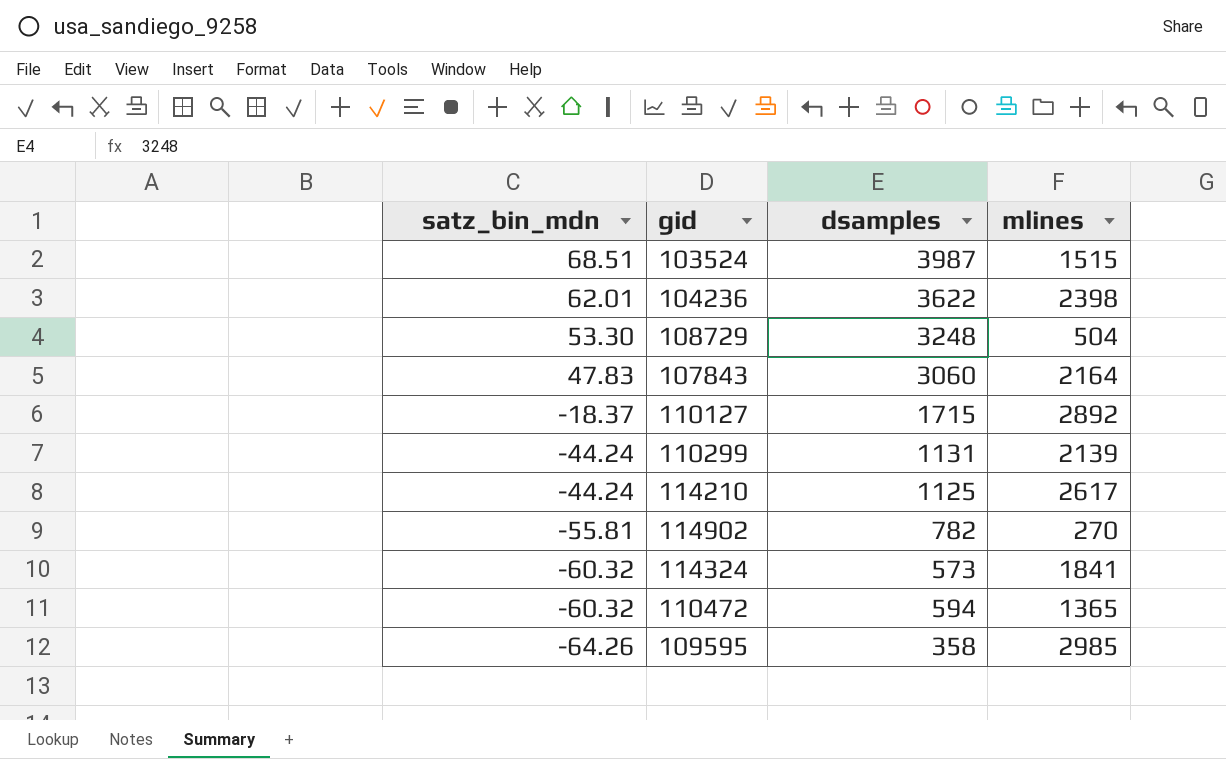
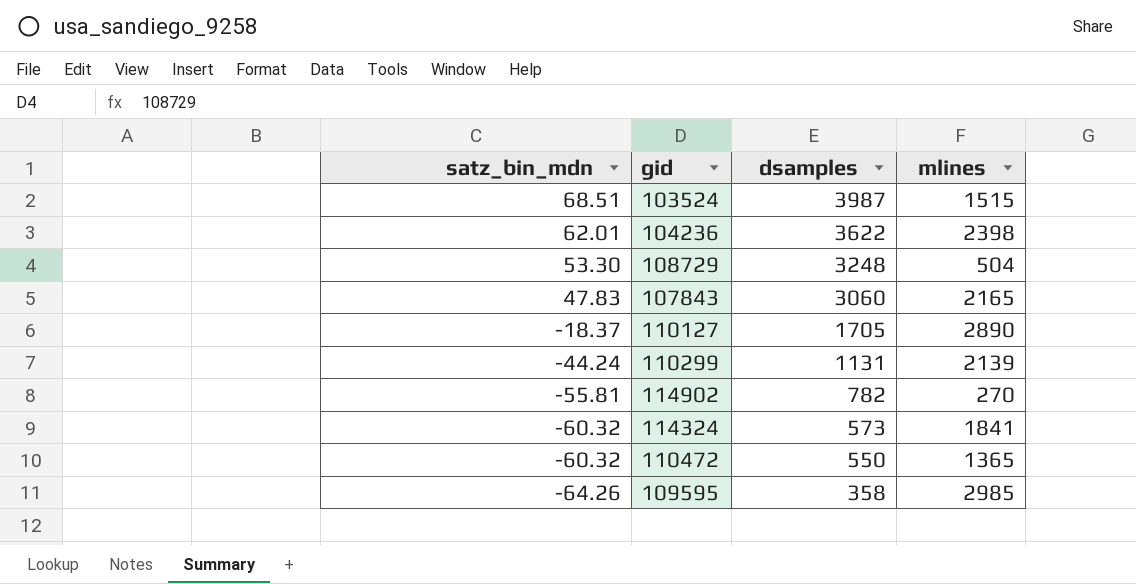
row 114210: -44.24 | 1125 | 2617 -> none
107843 | mlines: 2164 -> 2165
110127 | dsamples: 1715 -> 1705
110127 | mlines: 2892 -> 2890
110472 | dsamples: 594 -> 550

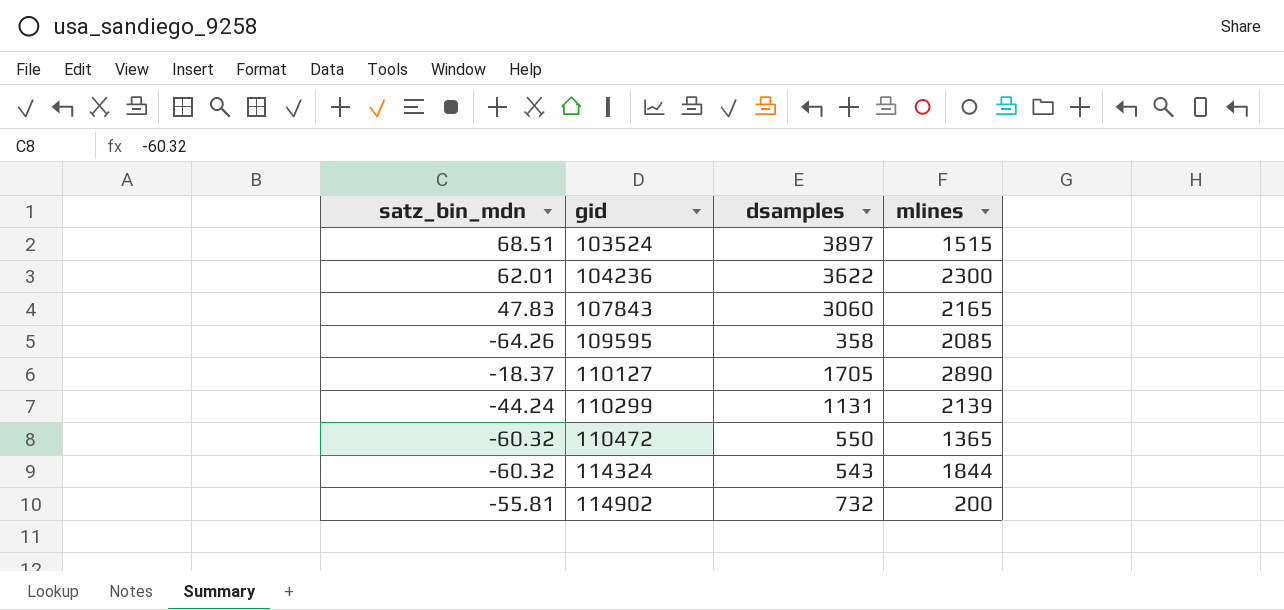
row order: satz_bin_mdn descending -> gid ascending
row 108729: 53.30 | 3248 | 504 -> none
103524 | dsamples: 3987 -> 3897
104236 | mlines: 2398 -> 2300
109595 | mlines: 2985 -> 2085
114324 | dsamples: 573 -> 543
114324 | mlines: 1841 -> 1844
114902 | dsamples: 782 -> 732
114902 | mlines: 270 -> 200

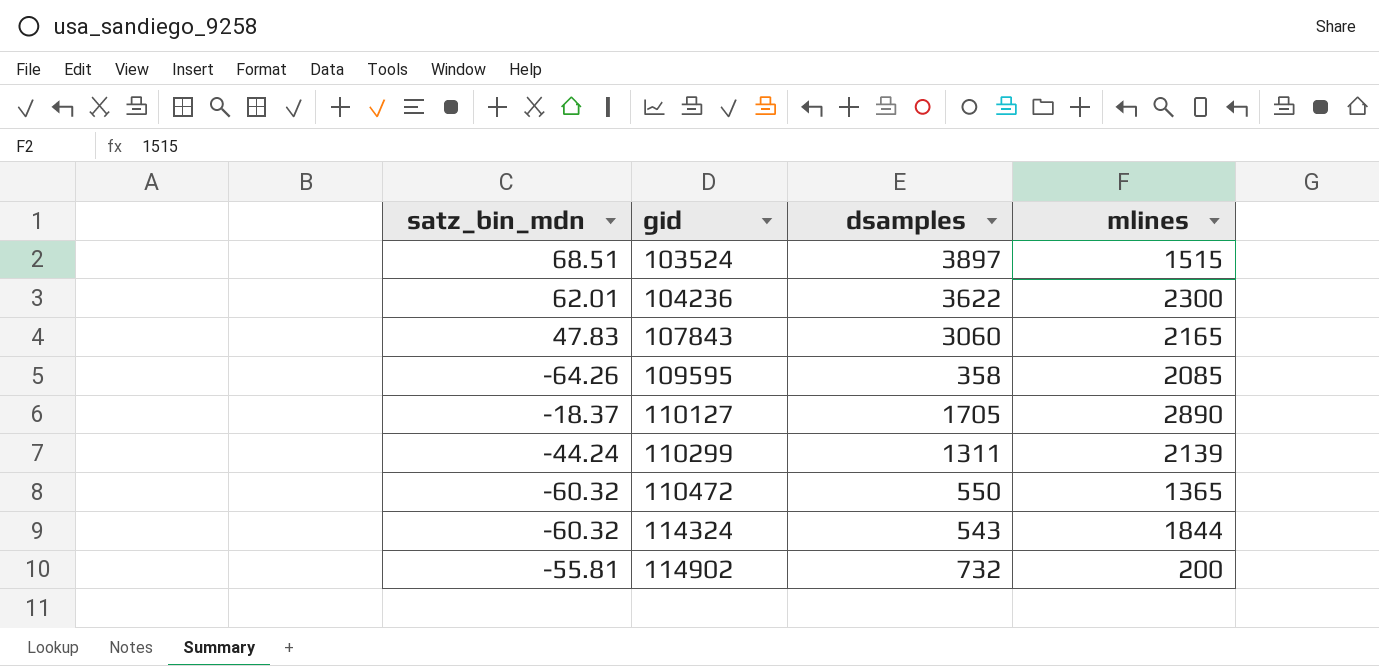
110299 | dsamples: 1131 -> 1311

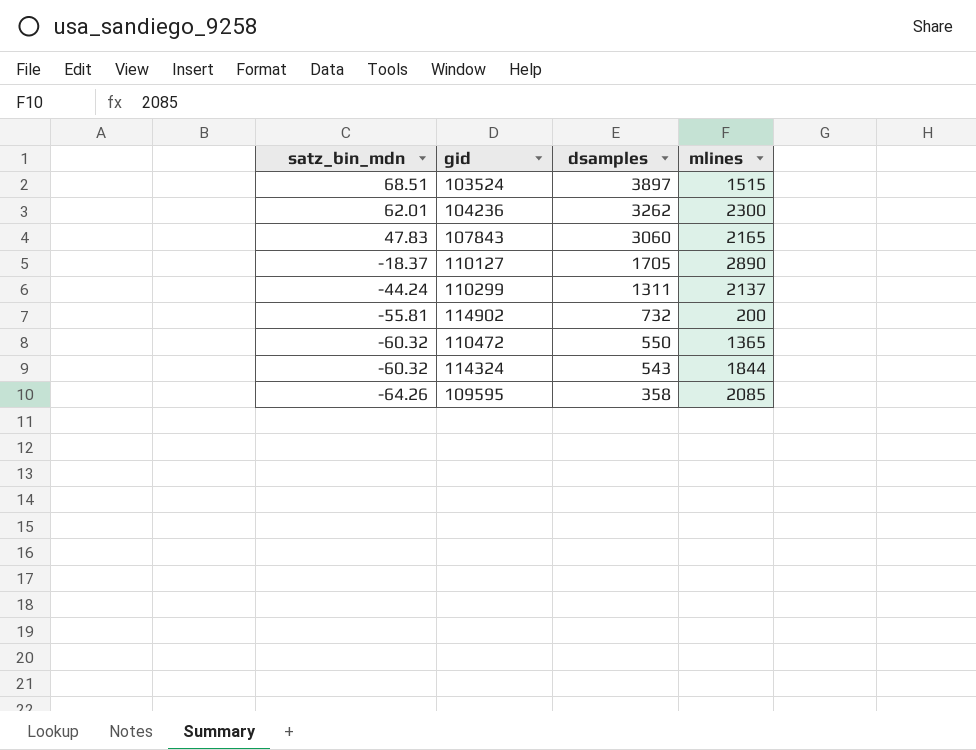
row order: gid ascending -> satz_bin_mdn descending
104236 | dsamples: 3622 -> 3262
110299 | mlines: 2139 -> 2137

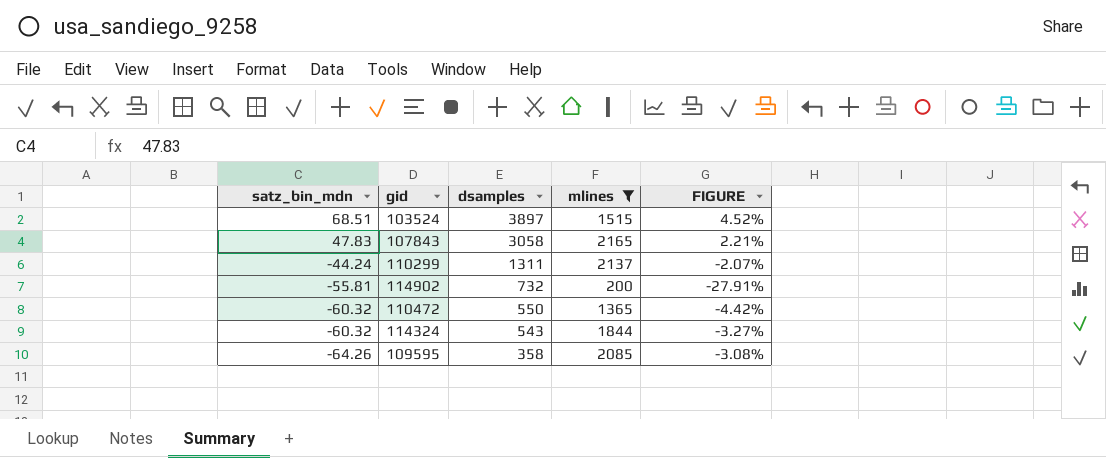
filter: none -> mlines <= 2165
column FIGURE | formula: none -> [satz_bin_mdn] / [mlines]
107843 | dsamples: 3060 -> 3058

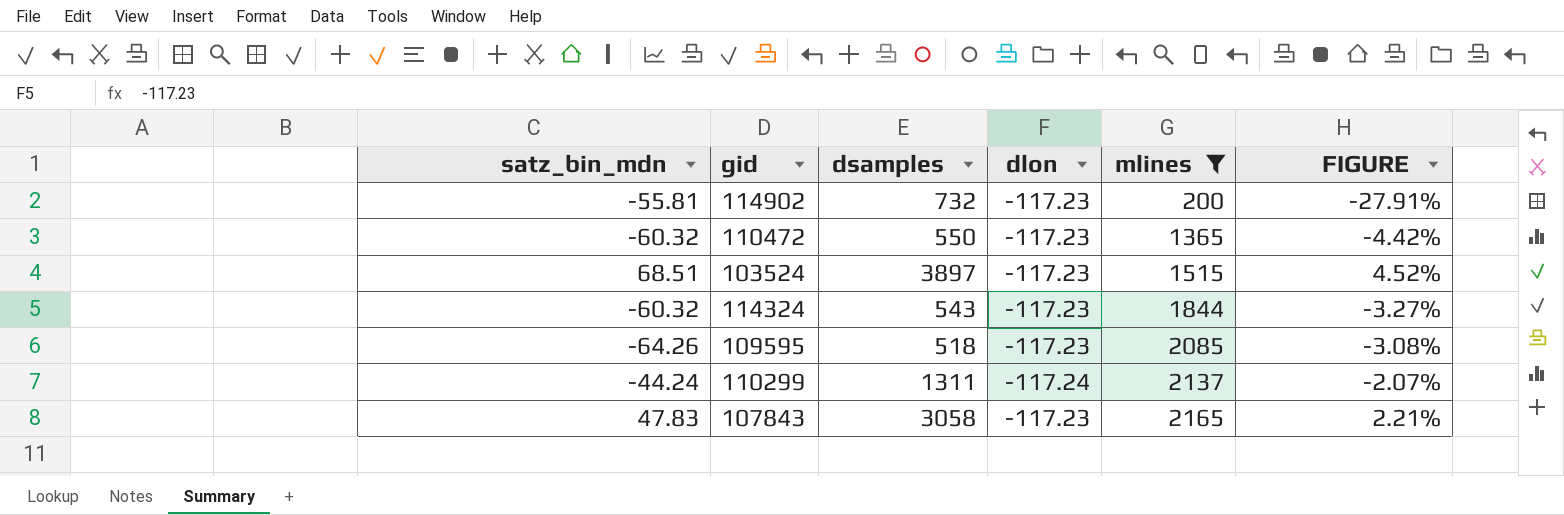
row order: satz_bin_mdn descending -> mlines ascending
column dlon | position: none -> 4
109595 | dsamples: 358 -> 518

